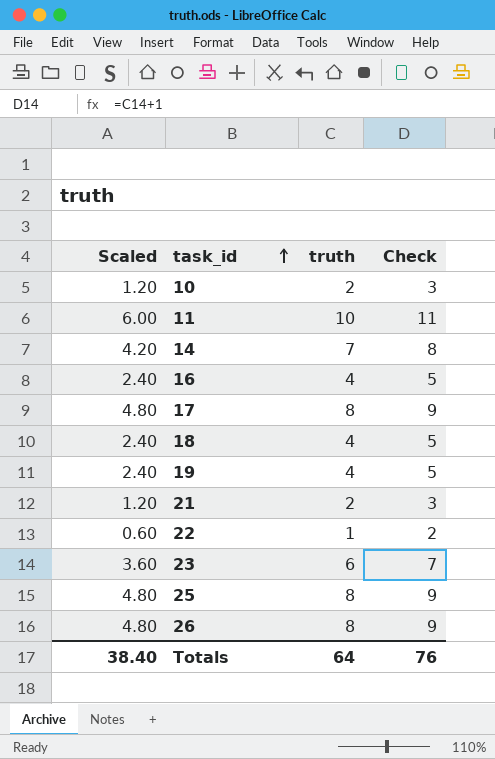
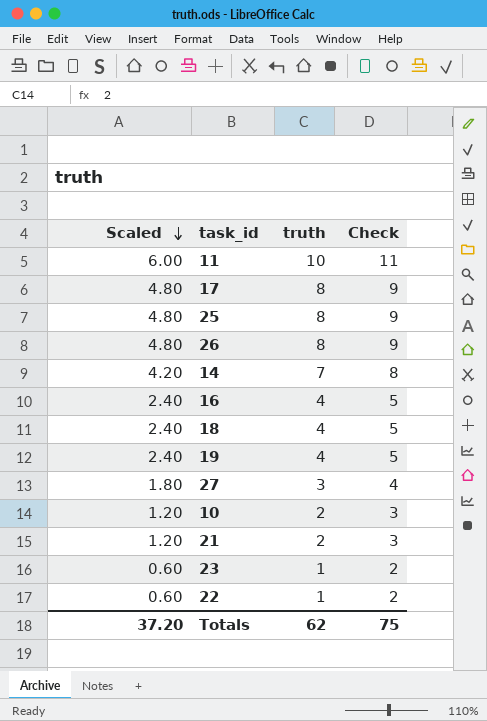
row order: task_id ascending -> Scaled descending
row 27: none -> 1.80 | 3 | 4
23 | Scaled: 3.60 -> 0.60
23 | truth: 6 -> 1
23 | Check: 7 -> 2
Totals | Scaled: 38.40 -> 37.20
Totals | truth: 64 -> 62
Totals | Check: 76 -> 75

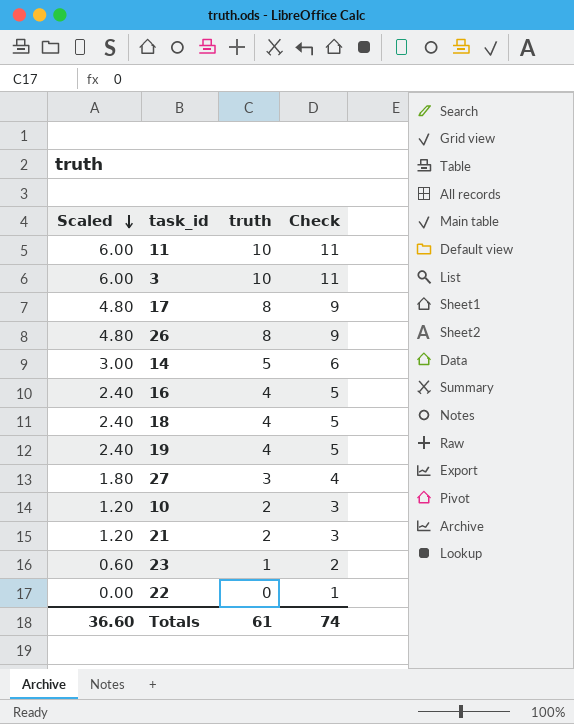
row 25: 4.80 | 8 | 9 -> none
row 3: none -> 6.00 | 10 | 11
14 | Scaled: 4.20 -> 3.00
14 | truth: 7 -> 5
14 | Check: 8 -> 6
22 | Scaled: 0.60 -> 0.00
22 | truth: 1 -> 0
22 | Check: 2 -> 1
Totals | Scaled: 37.20 -> 36.60
Totals | truth: 62 -> 61
Totals | Check: 75 -> 74

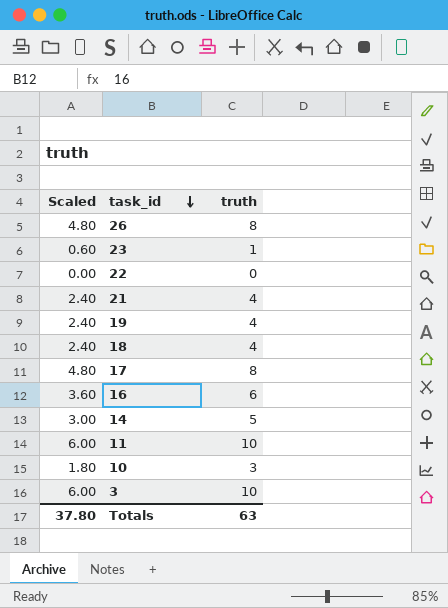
row order: Scaled descending -> task_id descending
column Check | formula: [truth] + 1 -> none
row 27: 1.80 | 3 | 4 -> none
21 | Scaled: 1.20 -> 2.40
21 | truth: 2 -> 4
16 | Scaled: 2.40 -> 3.60
16 | truth: 4 -> 6
10 | Scaled: 1.20 -> 1.80
10 | truth: 2 -> 3
Totals | Scaled: 36.60 -> 37.80
Totals | truth: 61 -> 63

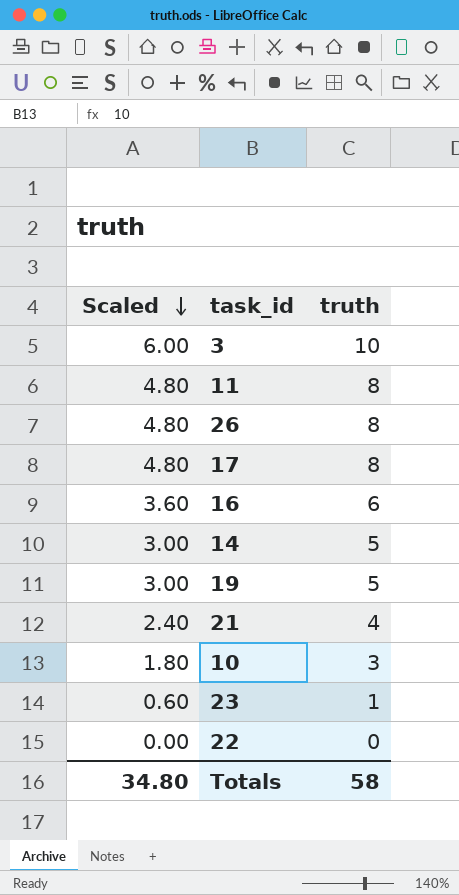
row order: task_id descending -> Scaled descending
row 18: 2.40 | 4 -> none
11 | Scaled: 6.00 -> 4.80
11 | truth: 10 -> 8
19 | Scaled: 2.40 -> 3.00
19 | truth: 4 -> 5
Totals | Scaled: 37.80 -> 34.80
Totals | truth: 63 -> 58

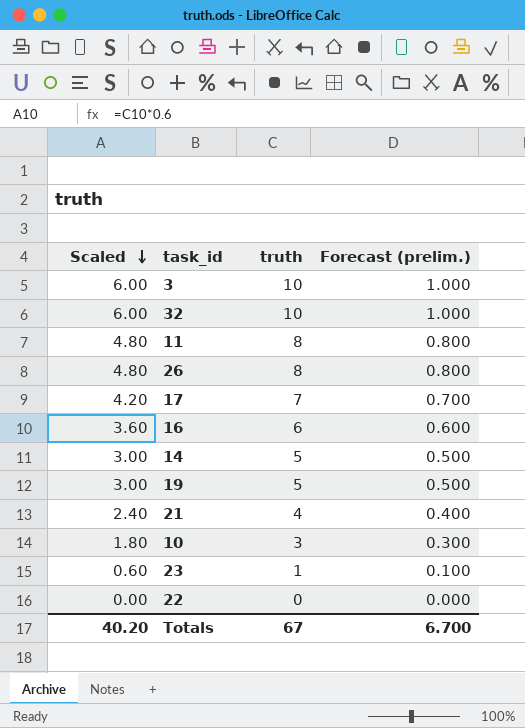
column Forecast (prelim.) | formula: none -> [truth] * 0.1
row 32: none -> 6.00 | 10 | 1.000
17 | Scaled: 4.80 -> 4.20
17 | truth: 8 -> 7
Totals | Scaled: 34.80 -> 40.20
Totals | truth: 58 -> 67

